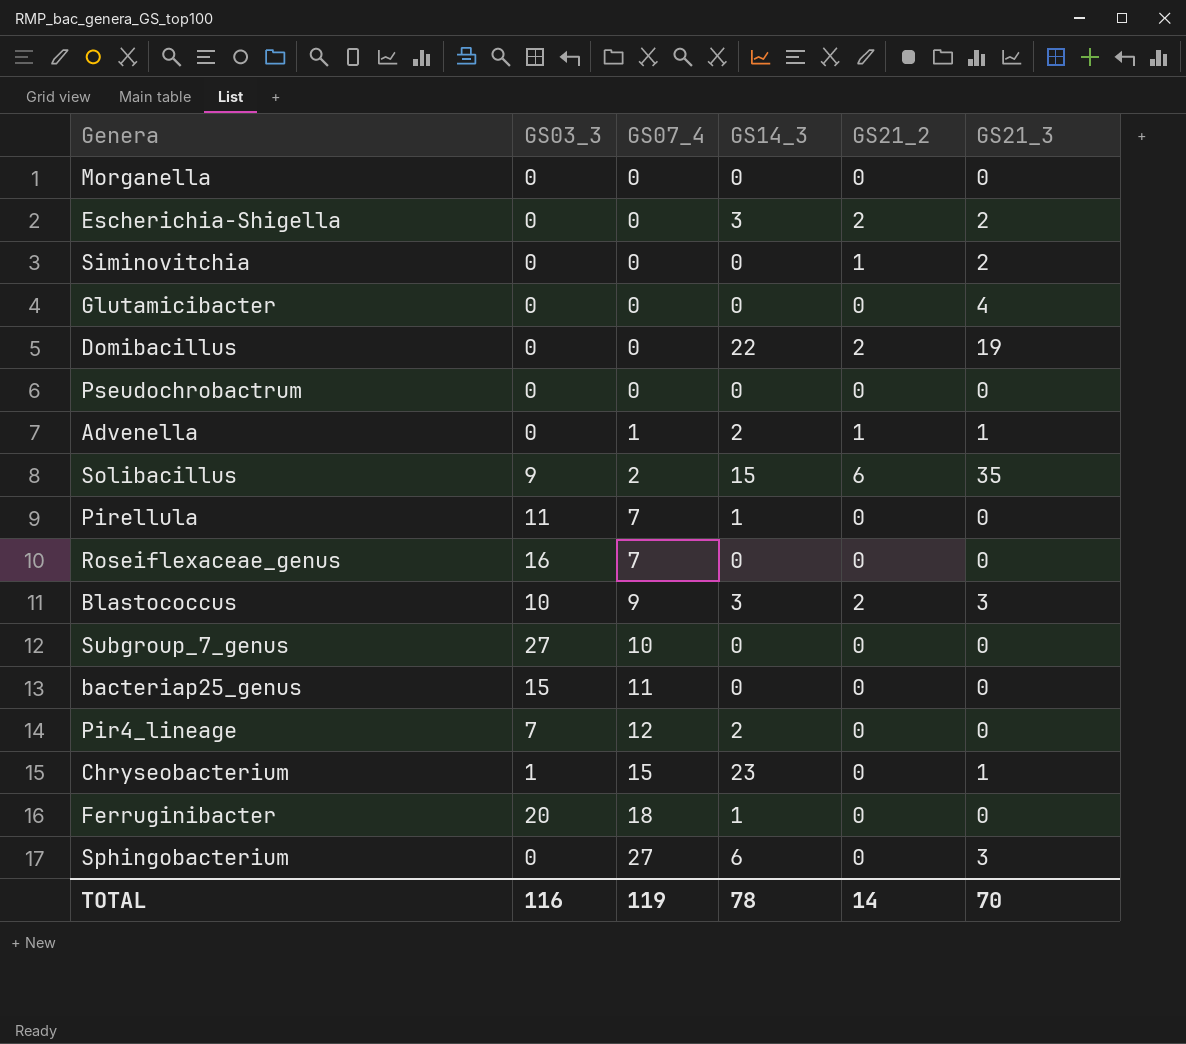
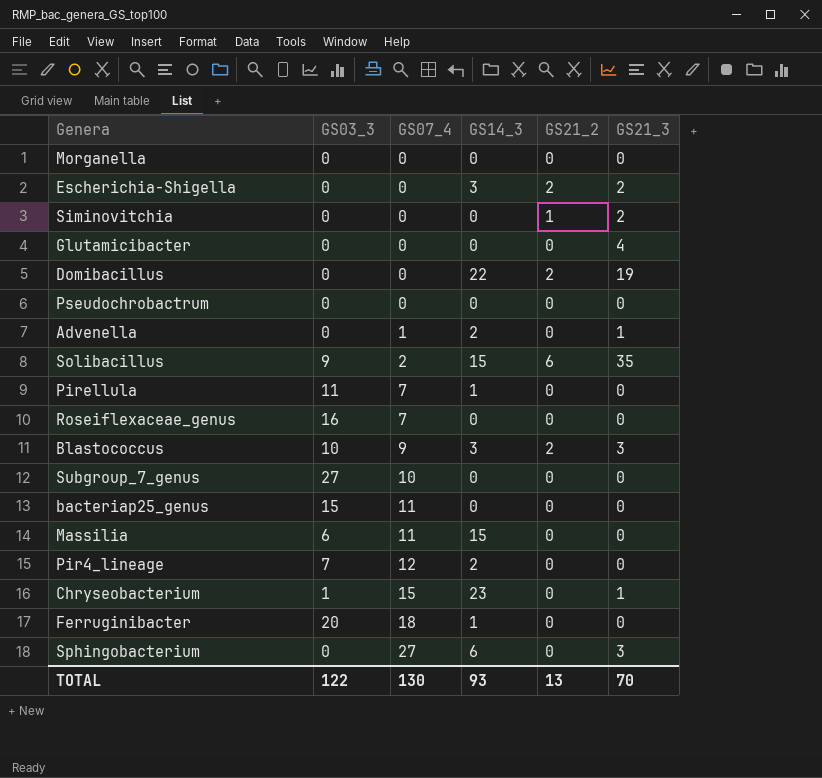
Advenella | GS21_2: 1 -> 0
row Massilia: none -> 6 | 11 | 15 | 0 | 0
TOTAL | GS03_3: 116 -> 122
TOTAL | GS07_4: 119 -> 130
TOTAL | GS14_3: 78 -> 93
TOTAL | GS21_2: 14 -> 13

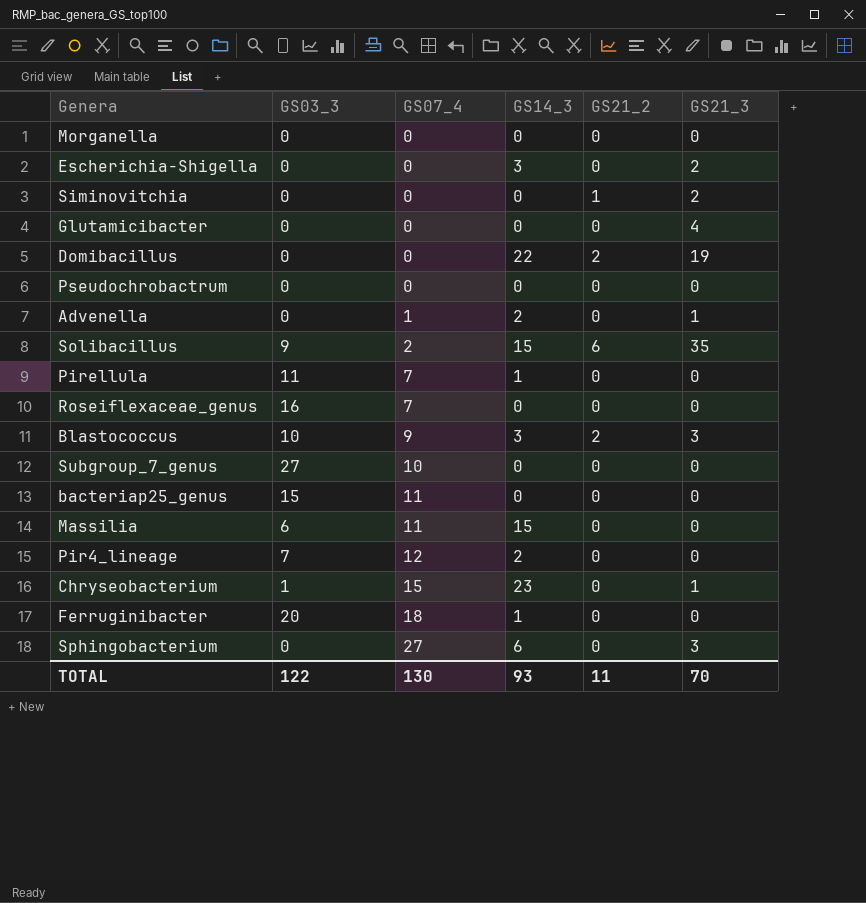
Escherichia-Shigella | GS21_2: 2 -> 0
TOTAL | GS21_2: 13 -> 11

